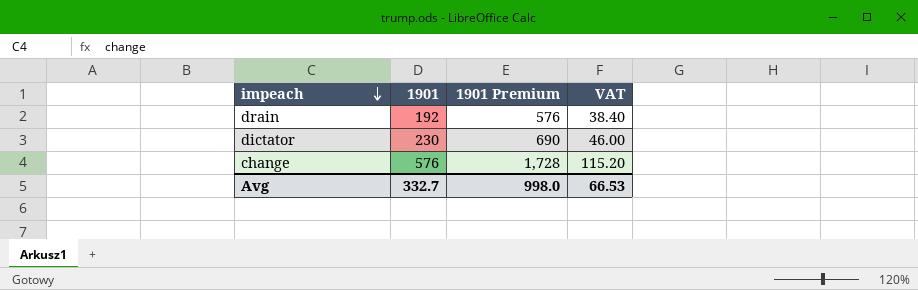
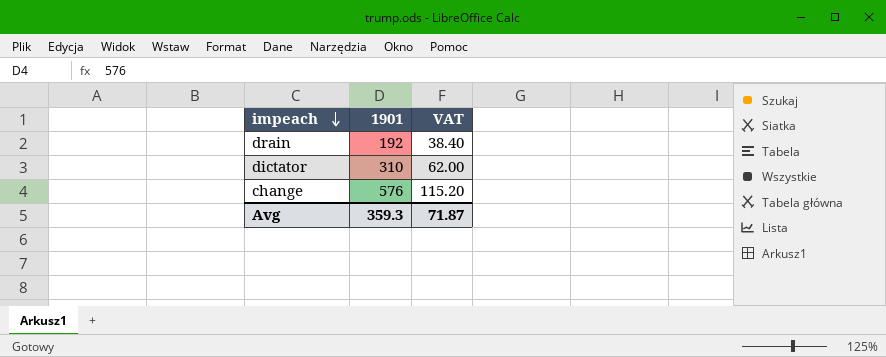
column 1901 Premium | formula: [1901] * 3 -> none
dictator | 1901: 230 -> 310
dictator | VAT: 46.00 -> 62.00
Avg | 1901: 332.7 -> 359.3
Avg | VAT: 66.53 -> 71.87

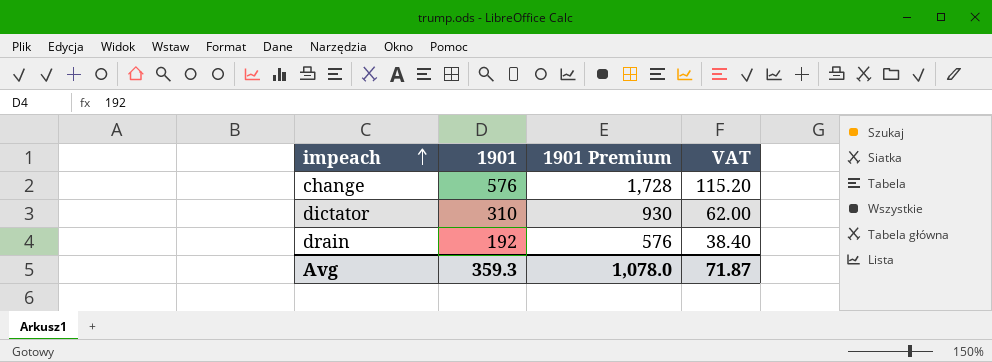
row order: impeach descending -> impeach ascending
column 1901 Premium | formula: none -> [1901] * 3

